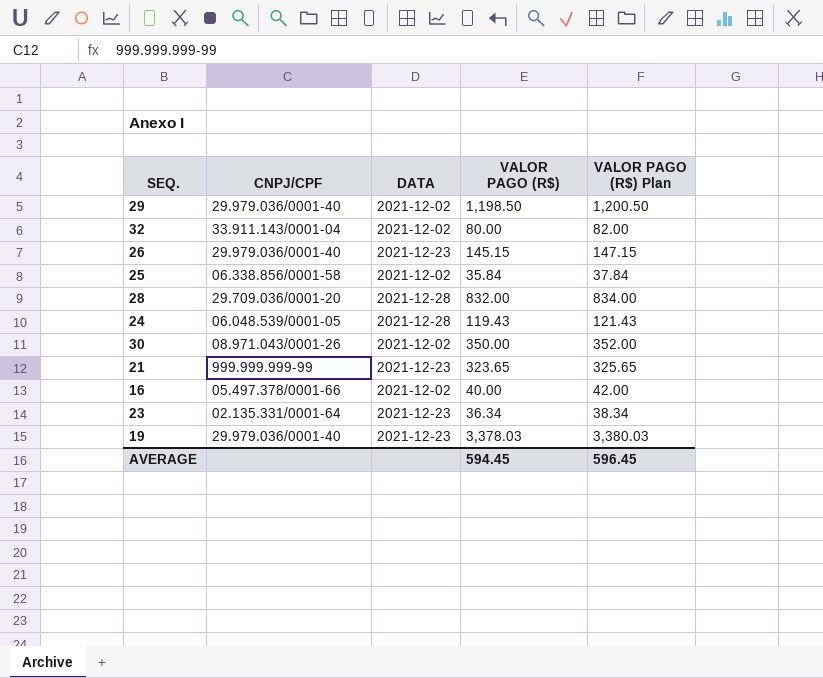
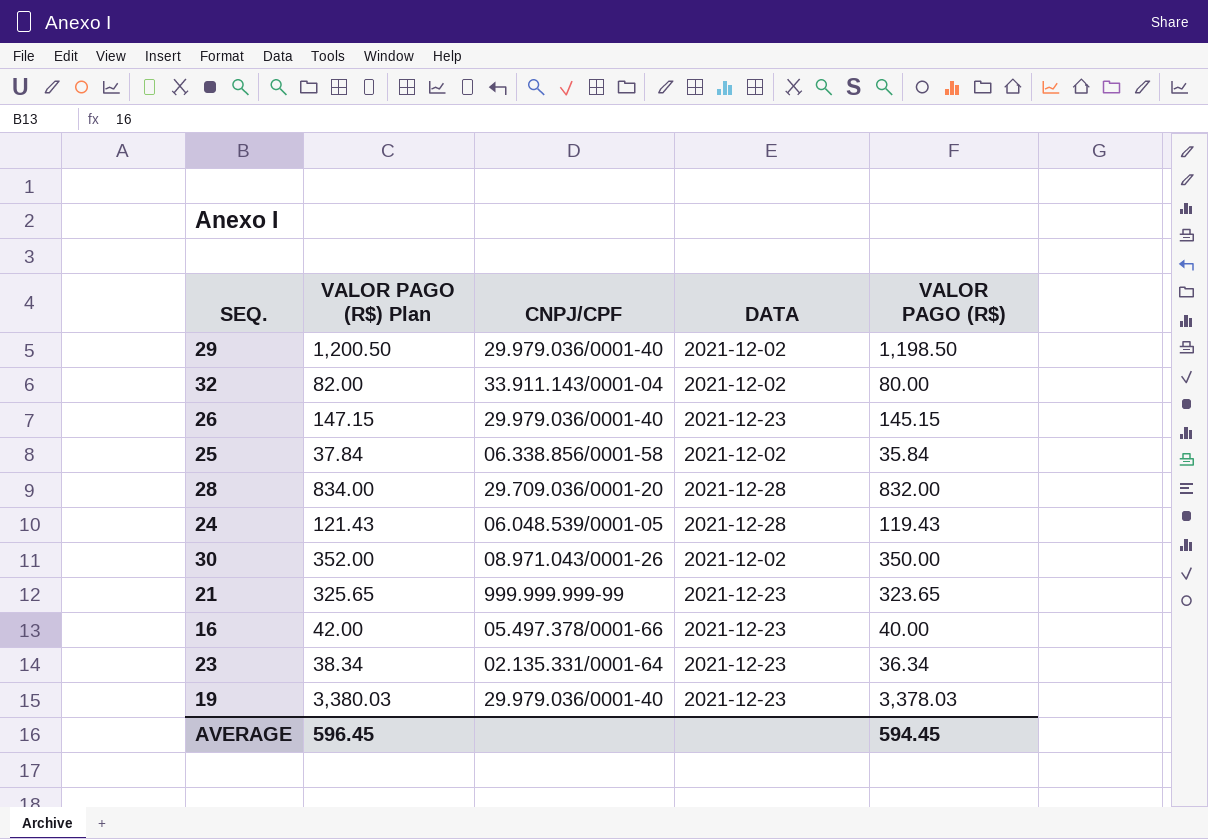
column VALOR PAGO (R$) Plan | position: 5 -> 2
16 | DATA: 2021-12-02 -> 2021-12-23

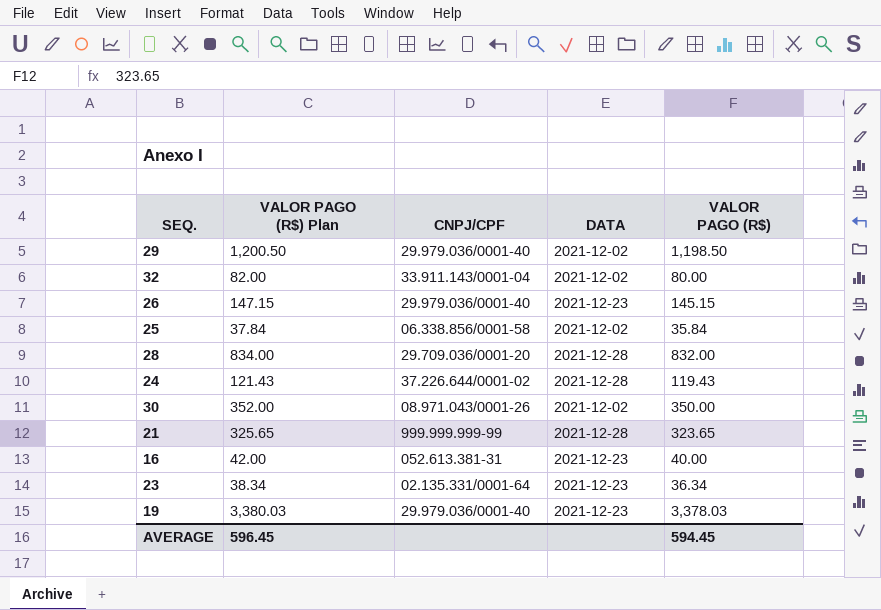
24 | CNPJ/CPF: 06.048.539/0001-05 -> 37.226.644/0001-02
21 | DATA: 2021-12-23 -> 2021-12-28
16 | CNPJ/CPF: 05.497.378/0001-66 -> 052.613.381-31

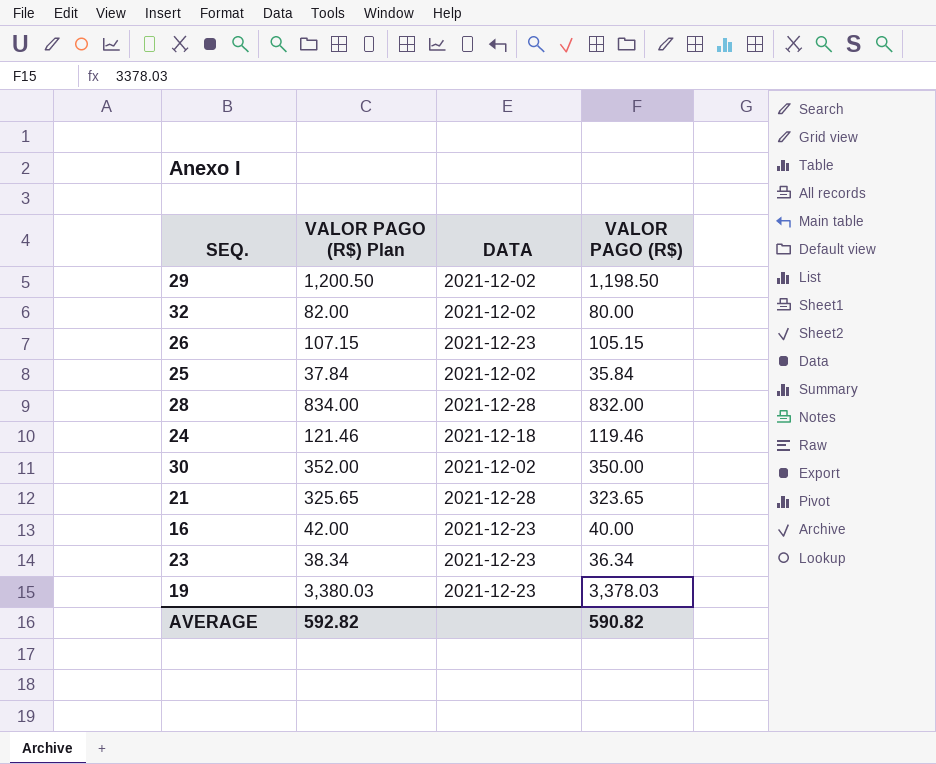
column CNPJ/CPF | position: 3 -> none
26 | VALOR PAGO (R$) Plan: 147.15 -> 107.15
26 | VALOR PAGO (R$): 145.15 -> 105.15
24 | VALOR PAGO (R$) Plan: 121.43 -> 121.46
24 | DATA: 2021-12-28 -> 2021-12-18
24 | VALOR PAGO (R$): 119.43 -> 119.46
AVERAGE | VALOR PAGO (R$) Plan: 596.45 -> 592.82
AVERAGE | VALOR PAGO (R$): 594.45 -> 590.82

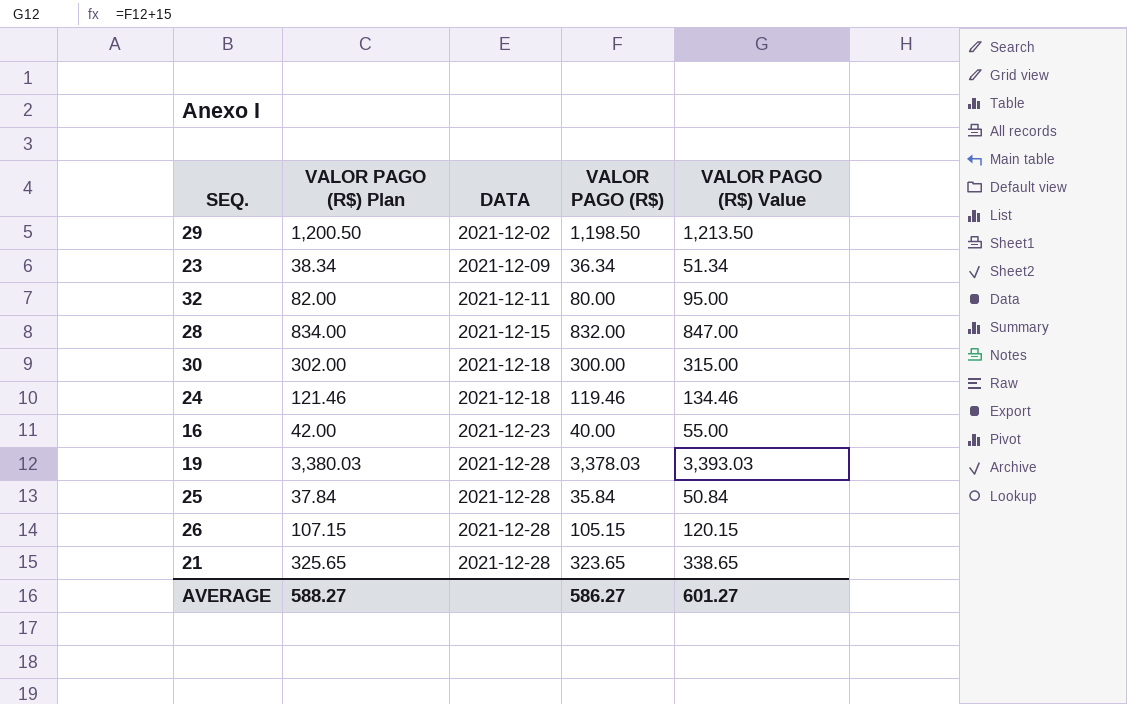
row order: none -> DATA ascending
column VALOR PAGO (R$) Value | formula: none -> [VALOR PAGO (R$)] + 15
23 | DATA: 2021-12-23 -> 2021-12-09
32 | DATA: 2021-12-02 -> 2021-12-11
28 | DATA: 2021-12-28 -> 2021-12-15
30 | VALOR PAGO (R$) Plan: 352.00 -> 302.00
30 | DATA: 2021-12-02 -> 2021-12-18
30 | VALOR PAGO (R$): 350.00 -> 300.00
19 | DATA: 2021-12-23 -> 2021-12-28
25 | DATA: 2021-12-02 -> 2021-12-28
26 | DATA: 2021-12-23 -> 2021-12-28
AVERAGE | VALOR PAGO (R$) Plan: 592.82 -> 588.27
AVERAGE | VALOR PAGO (R$): 590.82 -> 586.27

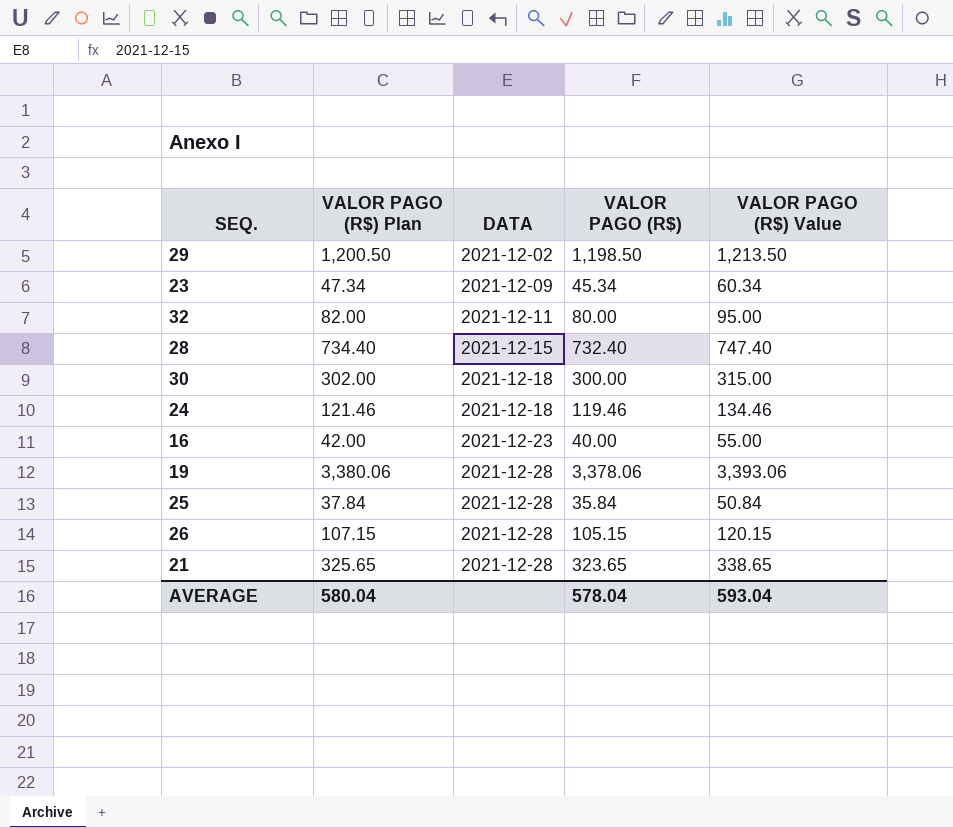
23 | VALOR PAGO (R$) Plan: 38.34 -> 47.34
23 | VALOR PAGO (R$): 36.34 -> 45.34
23 | VALOR PAGO (R$) Value: 51.34 -> 60.34
28 | VALOR PAGO (R$) Plan: 834.00 -> 734.40
28 | VALOR PAGO (R$): 832.00 -> 732.40
28 | VALOR PAGO (R$) Value: 847.00 -> 747.40
19 | VALOR PAGO (R$) Plan: 3,380.03 -> 3,380.06
19 | VALOR PAGO (R$): 3,378.03 -> 3,378.06
19 | VALOR PAGO (R$) Value: 3,393.03 -> 3,393.06
AVERAGE | VALOR PAGO (R$) Plan: 588.27 -> 580.04
AVERAGE | VALOR PAGO (R$): 586.27 -> 578.04
AVERAGE | VALOR PAGO (R$) Value: 601.27 -> 593.04

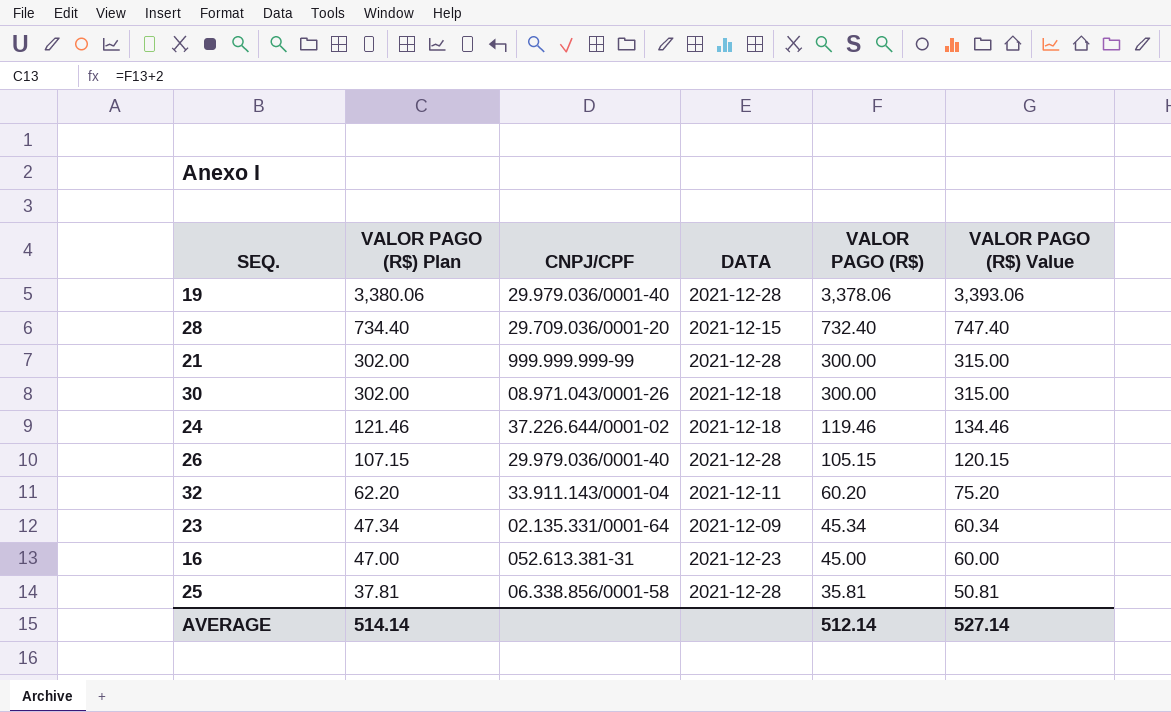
row order: DATA ascending -> VALOR PAGO (R$) Plan descending
column CNPJ/CPF | position: none -> 3
row 29: 1,200.50 | 2021-12-02 | 1,198.50 | 1,213.50 -> none
21 | VALOR PAGO (R$) Plan: 325.65 -> 302.00
21 | VALOR PAGO (R$): 323.65 -> 300.00
21 | VALOR PAGO (R$) Value: 338.65 -> 315.00
32 | VALOR PAGO (R$) Plan: 82.00 -> 62.20
32 | VALOR PAGO (R$): 80.00 -> 60.20
32 | VALOR PAGO (R$) Value: 95.00 -> 75.20
16 | VALOR PAGO (R$) Plan: 42.00 -> 47.00
16 | VALOR PAGO (R$): 40.00 -> 45.00
16 | VALOR PAGO (R$) Value: 55.00 -> 60.00
25 | VALOR PAGO (R$) Plan: 37.84 -> 37.81
25 | VALOR PAGO (R$): 35.84 -> 35.81
25 | VALOR PAGO (R$) Value: 50.84 -> 50.81
AVERAGE | VALOR PAGO (R$) Plan: 580.04 -> 514.14
AVERAGE | VALOR PAGO (R$): 578.04 -> 512.14
AVERAGE | VALOR PAGO (R$) Value: 593.04 -> 527.14

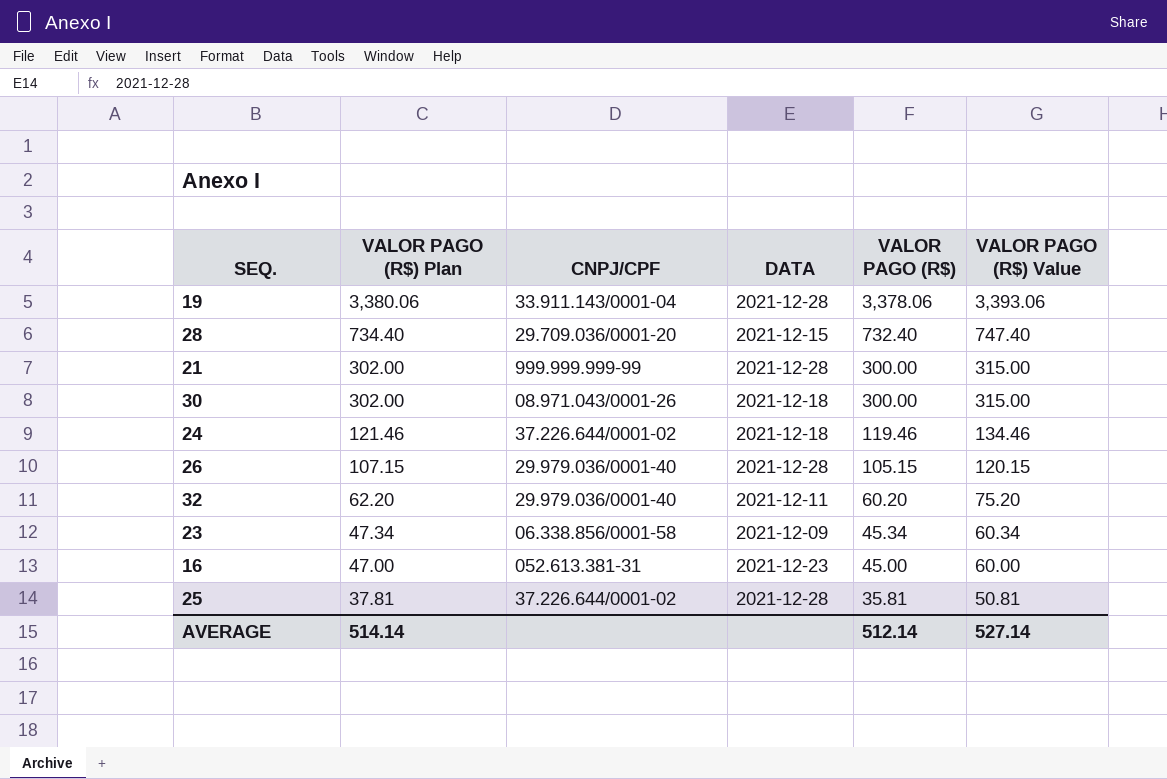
19 | CNPJ/CPF: 29.979.036/0001-40 -> 33.911.143/0001-04
32 | CNPJ/CPF: 33.911.143/0001-04 -> 29.979.036/0001-40
23 | CNPJ/CPF: 02.135.331/0001-64 -> 06.338.856/0001-58
25 | CNPJ/CPF: 06.338.856/0001-58 -> 37.226.644/0001-02

